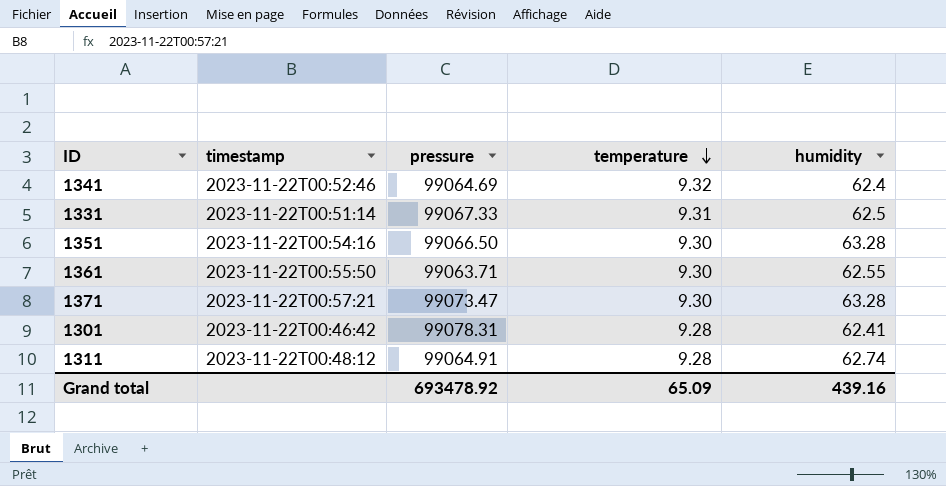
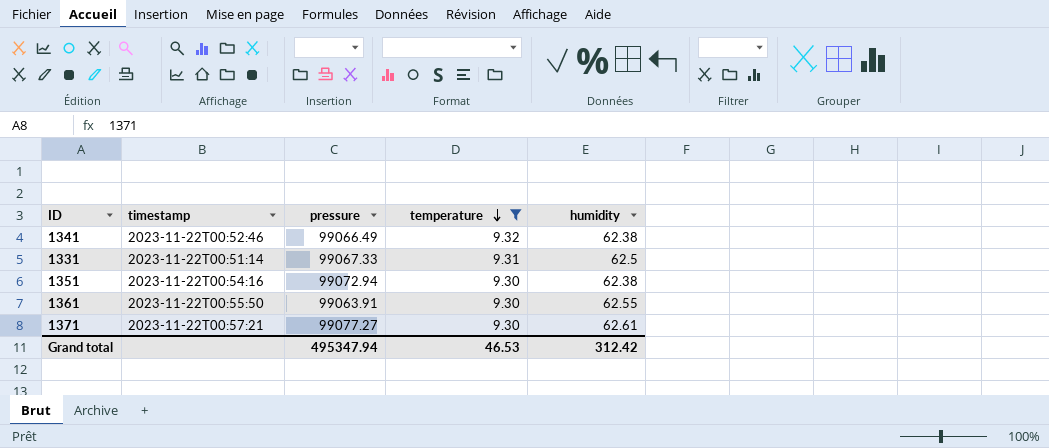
filter: none -> temperature != 9.28
1341 | pressure: 99064.69 -> 99066.49
1341 | humidity: 62.4 -> 62.38
1351 | pressure: 99066.50 -> 99072.94
1351 | humidity: 63.28 -> 62.38
1361 | pressure: 99063.71 -> 99063.91
1371 | pressure: 99073.47 -> 99077.27
1371 | humidity: 63.28 -> 62.61
Grand total | pressure: 693478.92 -> 495347.94
Grand total | temperature: 65.09 -> 46.53
Grand total | humidity: 439.16 -> 312.42

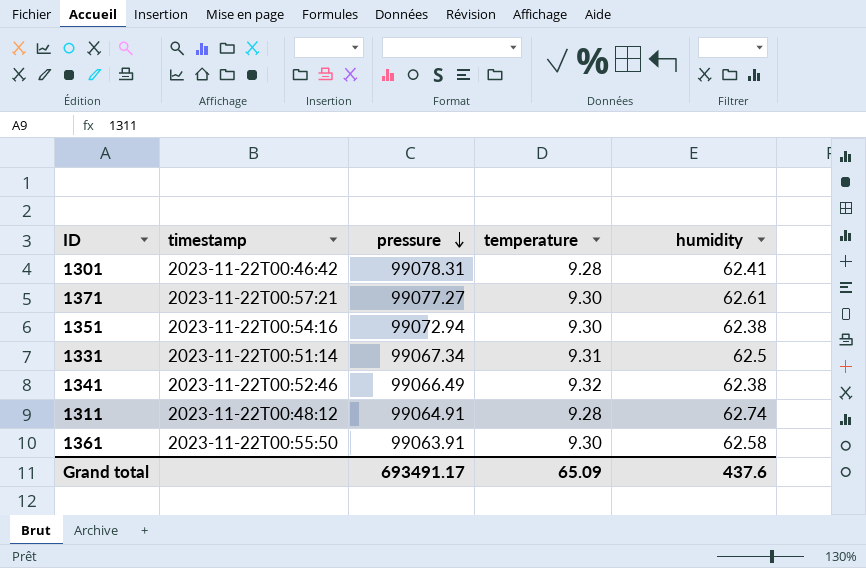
filter: temperature != 9.28 -> none
row order: temperature descending -> pressure descending
1331 | pressure: 99067.33 -> 99067.34
1361 | humidity: 62.55 -> 62.58
Grand total | pressure: 495347.94 -> 693491.17
Grand total | temperature: 46.53 -> 65.09
Grand total | humidity: 312.42 -> 437.6

